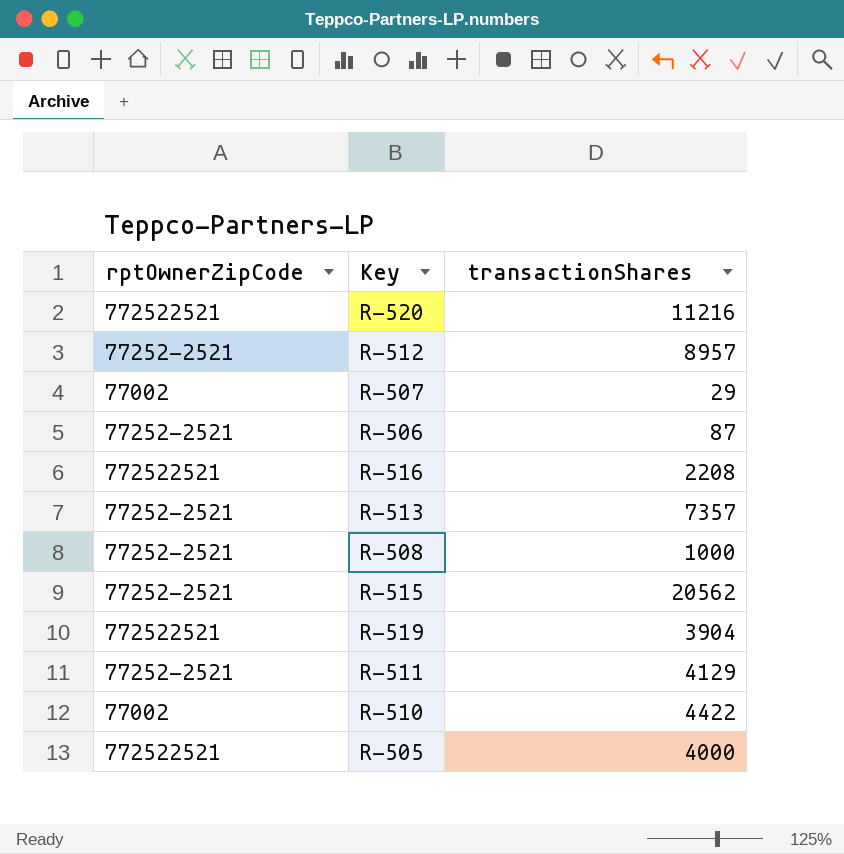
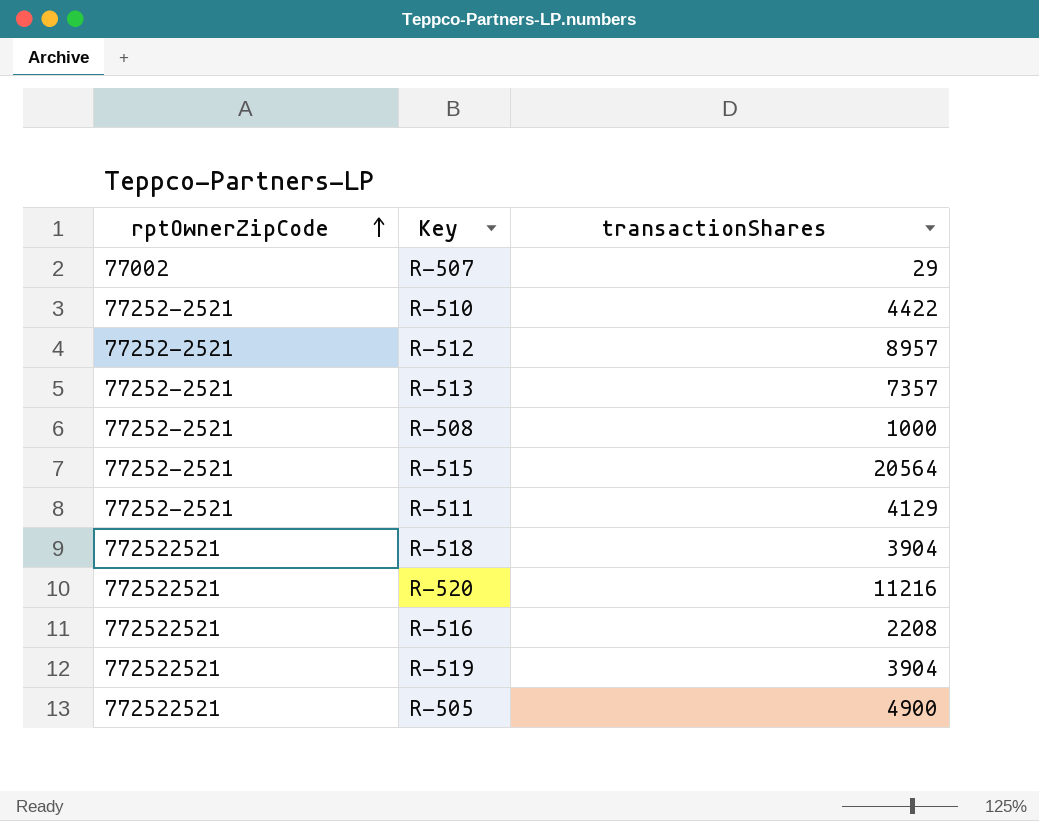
row order: none -> rptOwnerZipCode ascending
row R-506: 77252-2521 | 87 -> none
R-510 | rptOwnerZipCode: 77002 -> 77252-2521
R-515 | transactionShares: 20562 -> 20564
row R-518: none -> 772522521 | 3904
R-505 | transactionShares: 4000 -> 4900

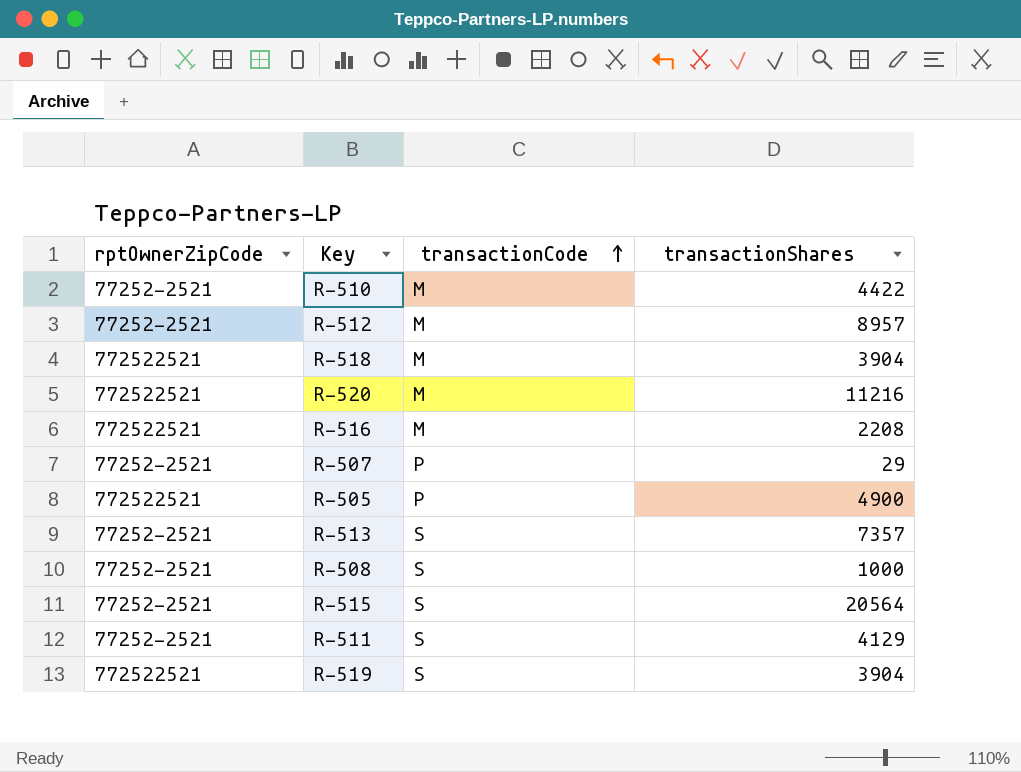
row order: rptOwnerZipCode ascending -> transactionCode ascending
column transactionCode | position: none -> 3
R-507 | rptOwnerZipCode: 77002 -> 77252-2521

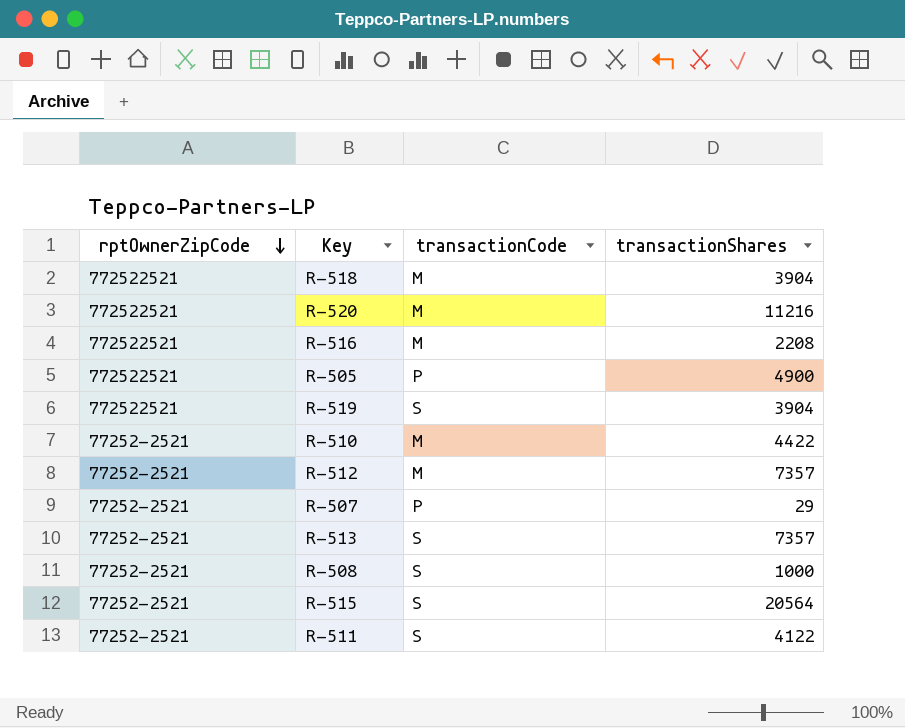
row order: transactionCode ascending -> rptOwnerZipCode descending
R-512 | transactionShares: 8957 -> 7357
R-511 | transactionShares: 4129 -> 4122

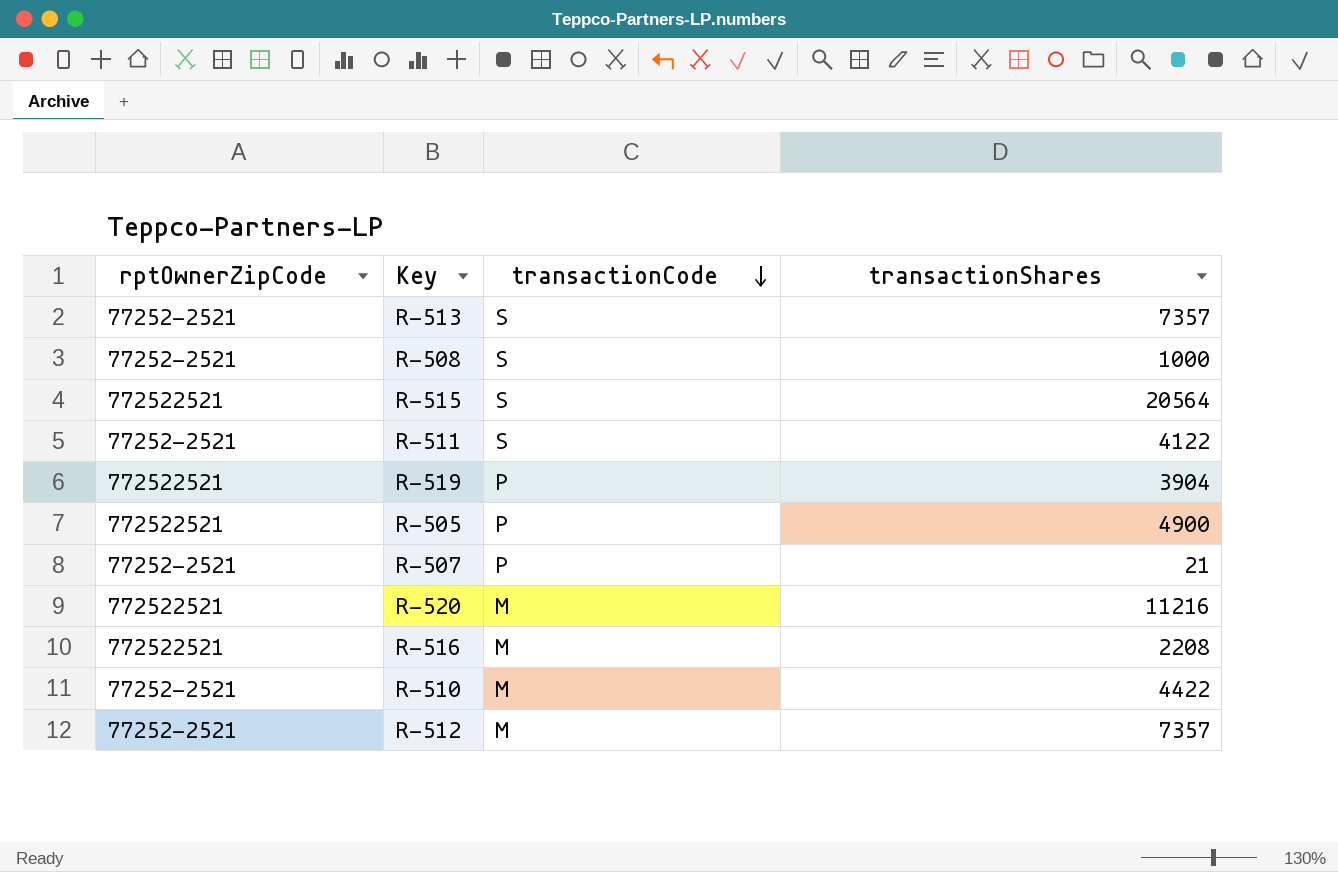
row order: rptOwnerZipCode descending -> transactionCode descending
row R-518: 772522521 | M | 3904 -> none
R-515 | rptOwnerZipCode: 77252-2521 -> 772522521
R-519 | transactionCode: S -> P
R-507 | transactionShares: 29 -> 21

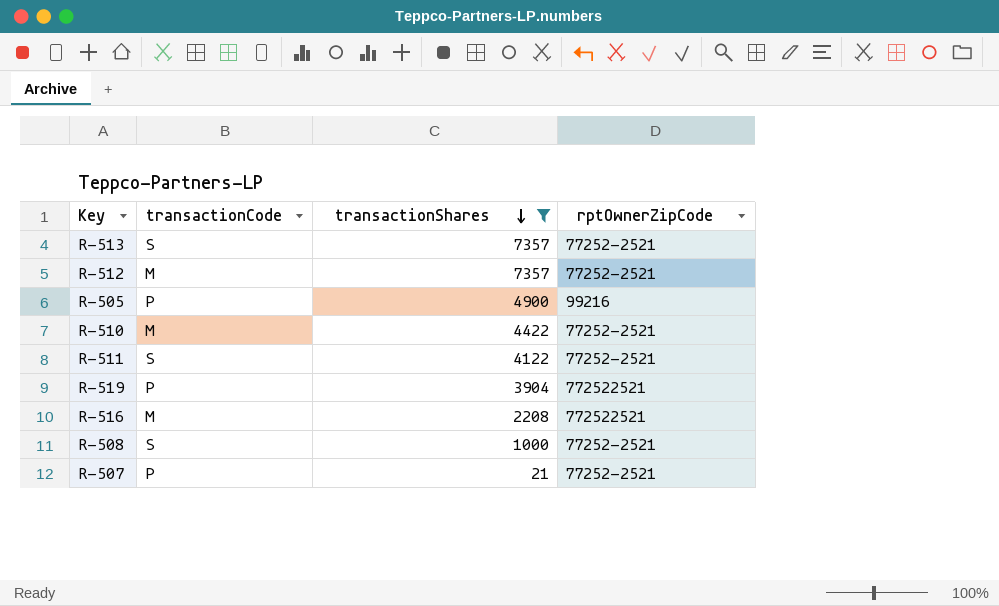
filter: none -> transactionShares <= 7357
row order: transactionCode descending -> transactionShares descending
column rptOwnerZipCode | position: 1 -> 4
R-505 | rptOwnerZipCode: 772522521 -> 99216

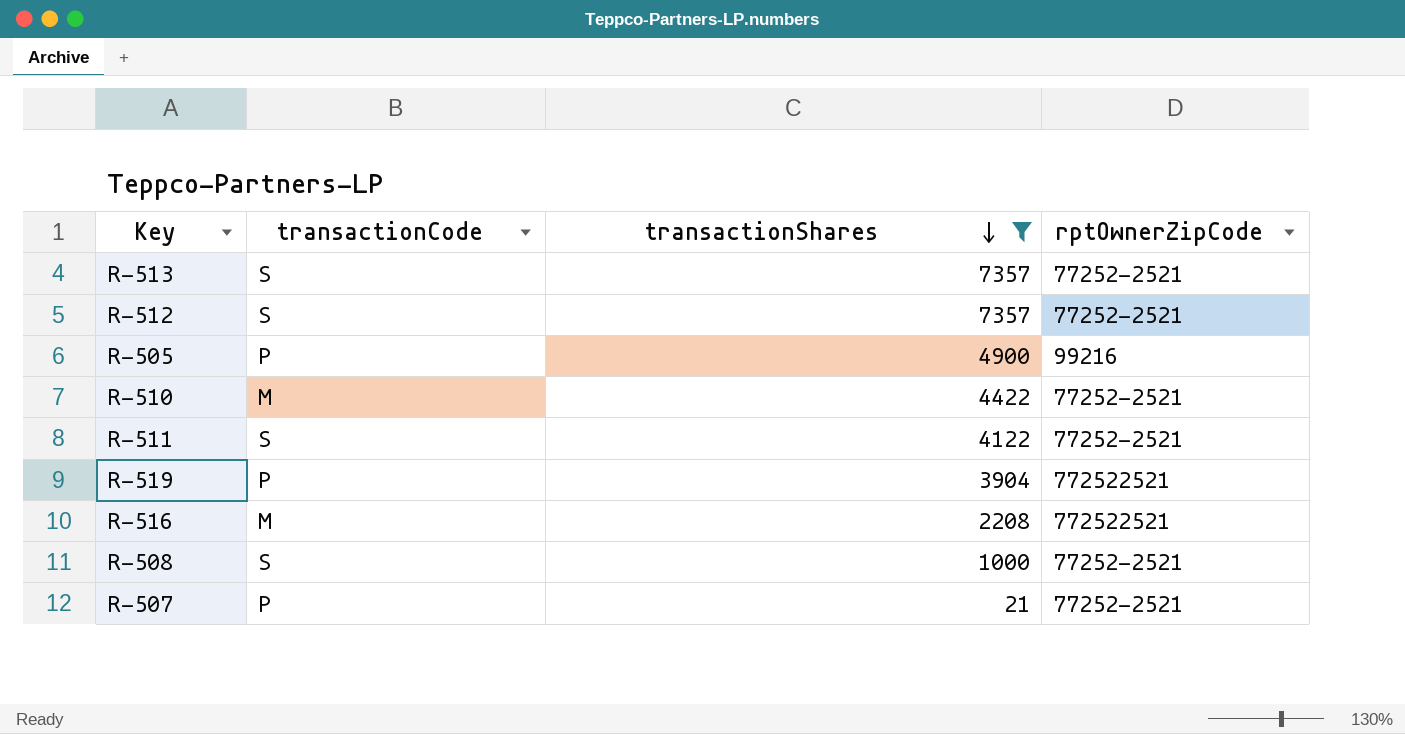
R-512 | transactionCode: M -> S

